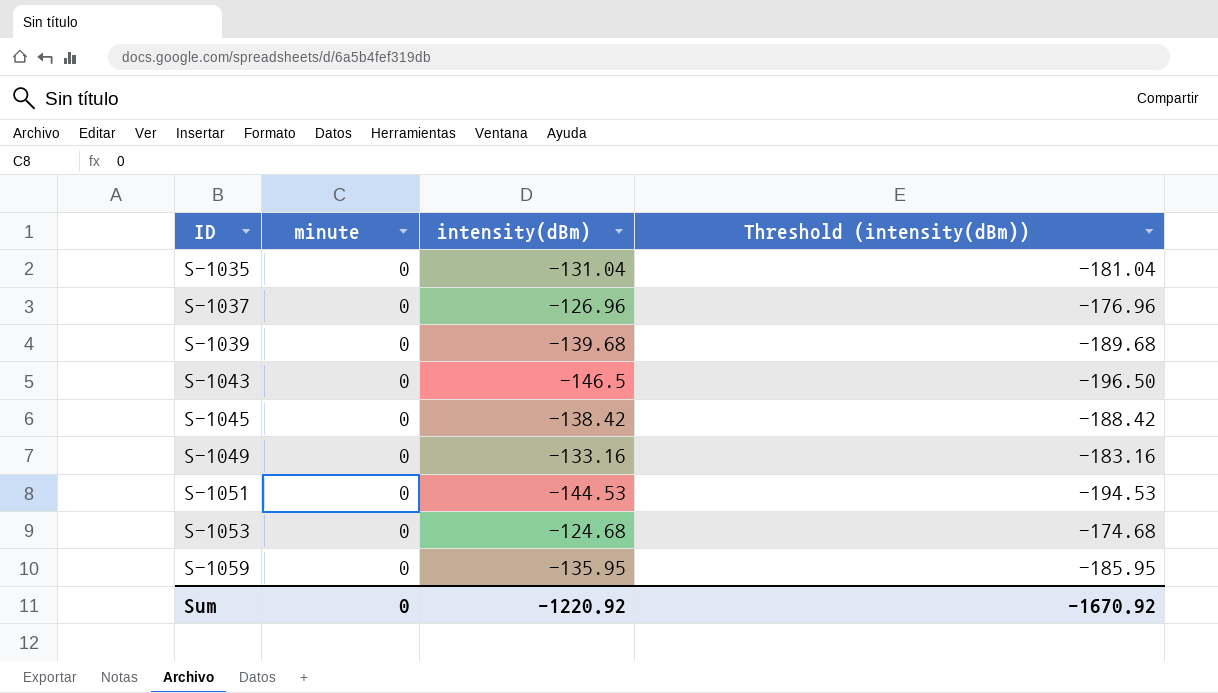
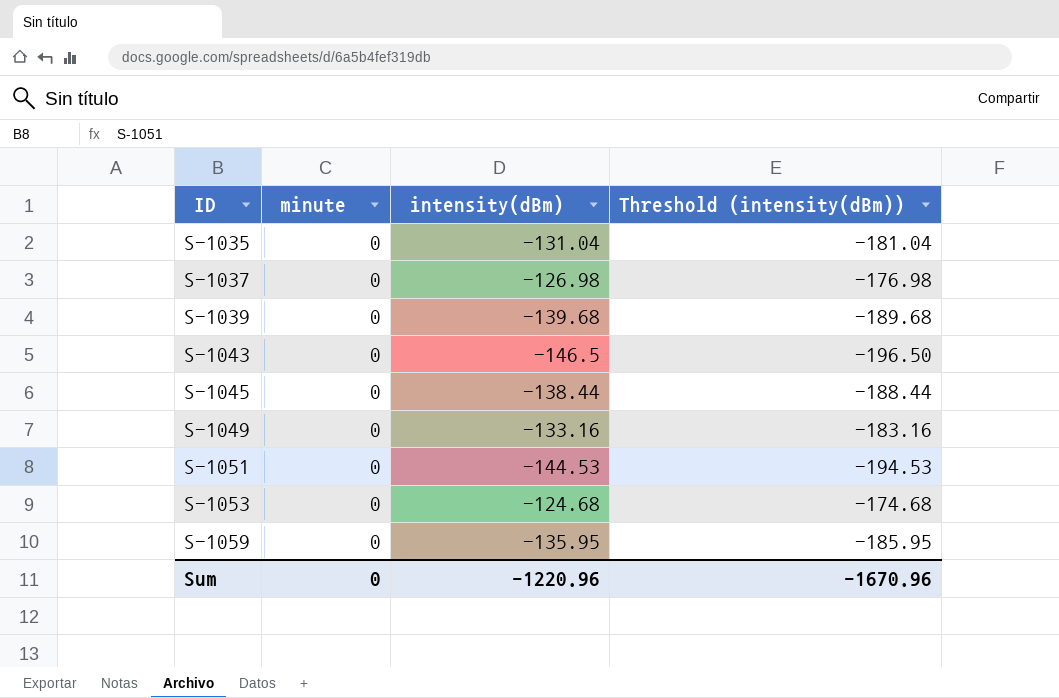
S-1037 | intensity(dBm): -126.96 -> -126.98
S-1037 | Threshold (intensity(dBm)): -176.96 -> -176.98
S-1045 | intensity(dBm): -138.42 -> -138.44
S-1045 | Threshold (intensity(dBm)): -188.42 -> -188.44
Sum | intensity(dBm): -1220.92 -> -1220.96
Sum | Threshold (intensity(dBm)): -1670.92 -> -1670.96

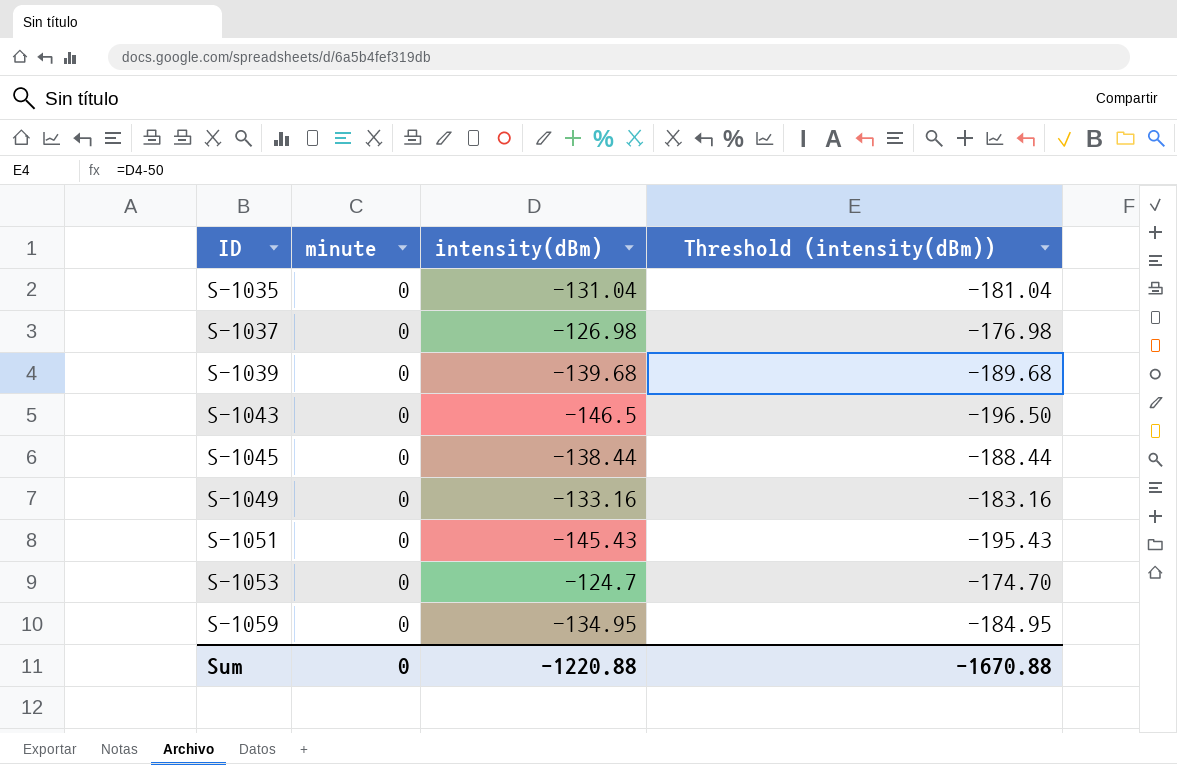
S-1051 | intensity(dBm): -144.53 -> -145.43
S-1051 | Threshold (intensity(dBm)): -194.53 -> -195.43
S-1053 | intensity(dBm): -124.68 -> -124.7
S-1053 | Threshold (intensity(dBm)): -174.68 -> -174.70
S-1059 | intensity(dBm): -135.95 -> -134.95
S-1059 | Threshold (intensity(dBm)): -185.95 -> -184.95
Sum | intensity(dBm): -1220.96 -> -1220.88
Sum | Threshold (intensity(dBm)): -1670.96 -> -1670.88

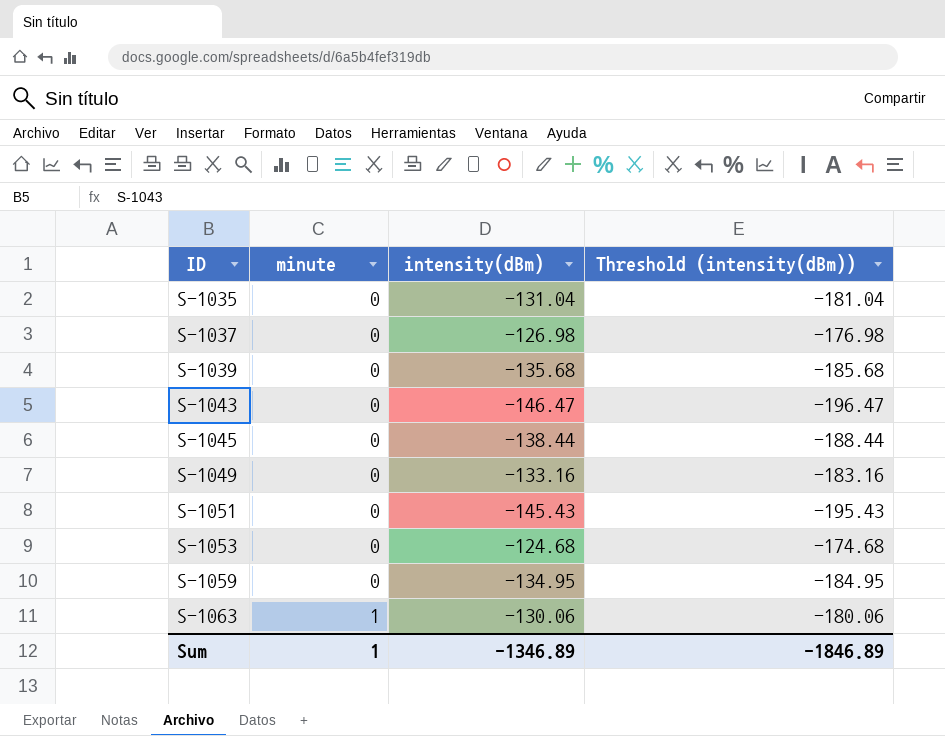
S-1039 | intensity(dBm): -139.68 -> -135.68
S-1039 | Threshold (intensity(dBm)): -189.68 -> -185.68
S-1043 | intensity(dBm): -146.5 -> -146.47
S-1043 | Threshold (intensity(dBm)): -196.50 -> -196.47
S-1053 | intensity(dBm): -124.7 -> -124.68
S-1053 | Threshold (intensity(dBm)): -174.70 -> -174.68
row S-1063: none -> 1 | -130.06 | -180.06
Sum | minute: 0 -> 1
Sum | intensity(dBm): -1220.88 -> -1346.89
Sum | Threshold (intensity(dBm)): -1670.88 -> -1846.89

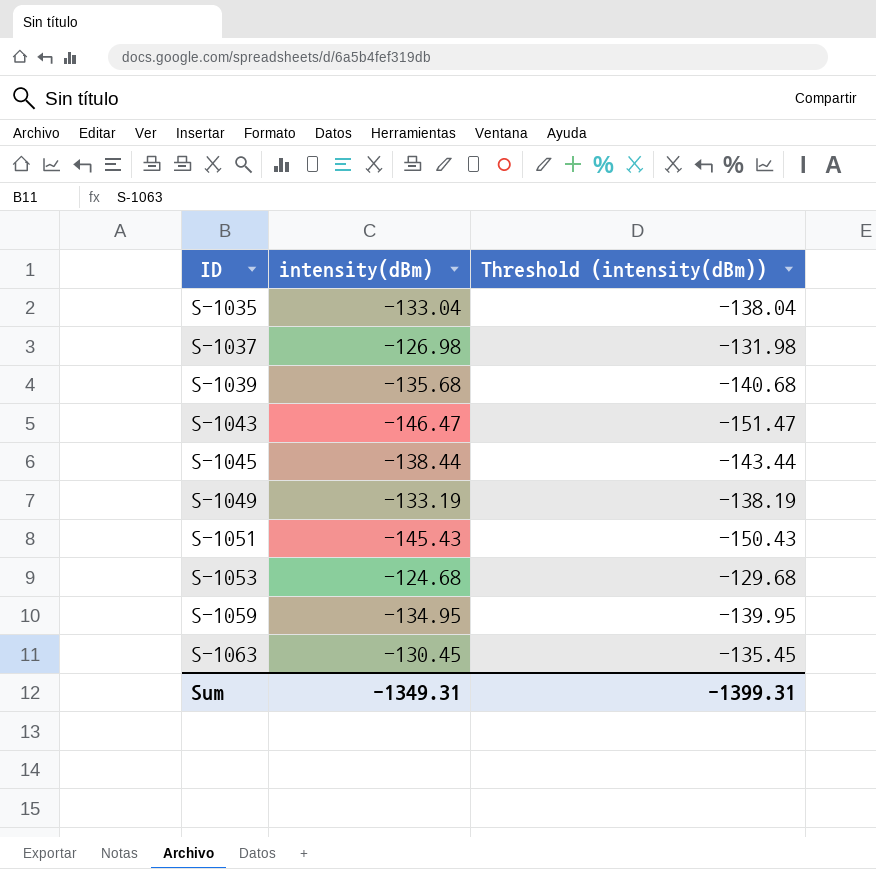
column minute | position: 2 -> none
column Threshold (intensity(dBm)) | formula: [intensity(dBm)] - 50 -> [intensity(dBm)] - 5
S-1035 | intensity(dBm): -131.04 -> -133.04
S-1049 | intensity(dBm): -133.16 -> -133.19
S-1063 | intensity(dBm): -130.06 -> -130.45
Sum | intensity(dBm): -1346.89 -> -1349.31
Sum | Threshold (intensity(dBm)): -1846.89 -> -1399.31

